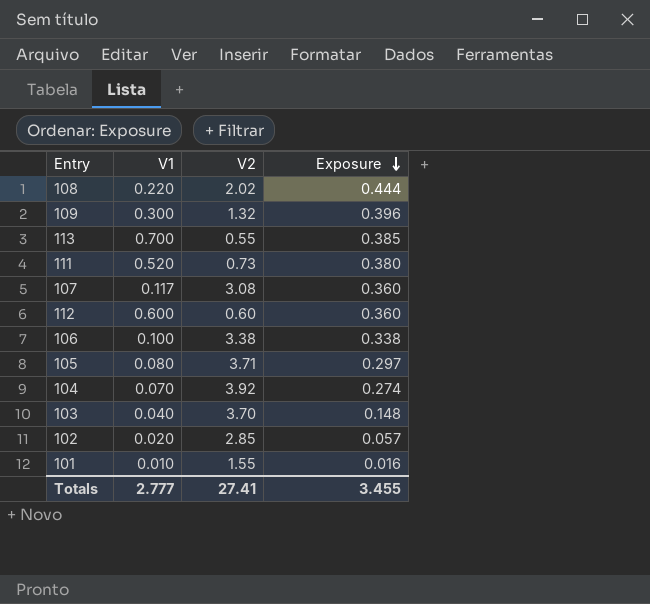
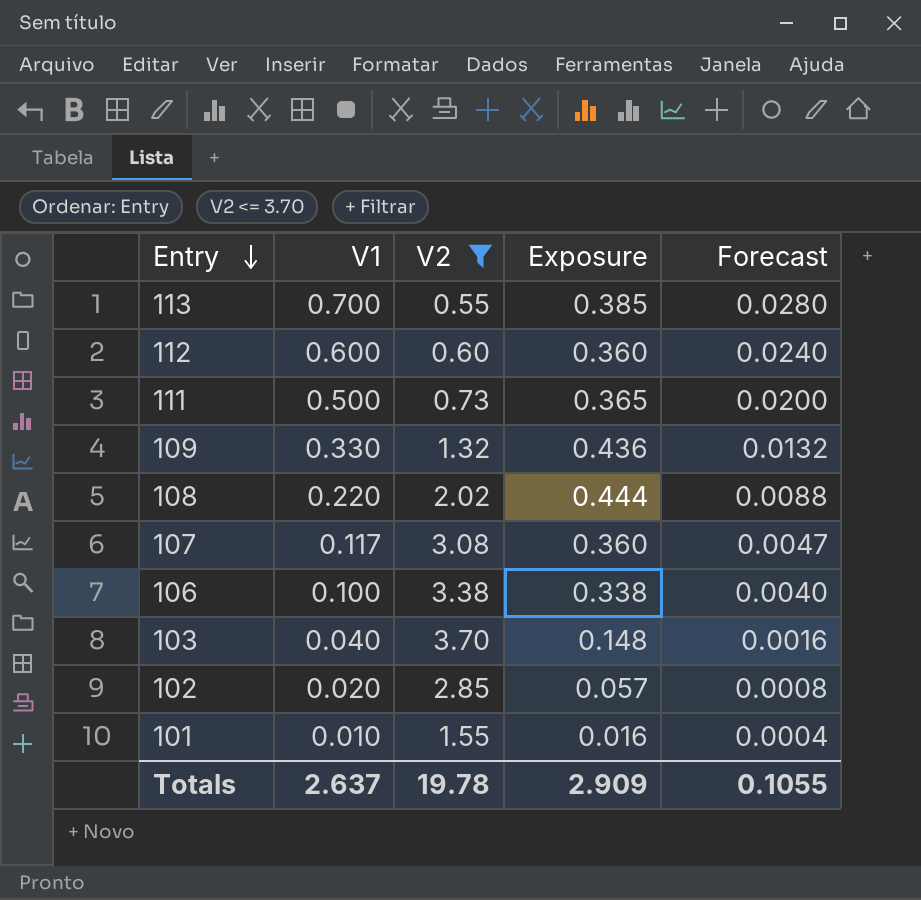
filter: none -> V2 <= 3.70
row order: Exposure descending -> Entry descending
column Forecast | formula: none -> [V1] * 0.04
111 | V1: 0.520 -> 0.500
111 | Exposure: 0.380 -> 0.365
109 | V1: 0.300 -> 0.330
109 | Exposure: 0.396 -> 0.436
Totals | V1: 2.777 -> 2.637
Totals | V2: 27.41 -> 19.78
Totals | Exposure: 3.455 -> 2.909

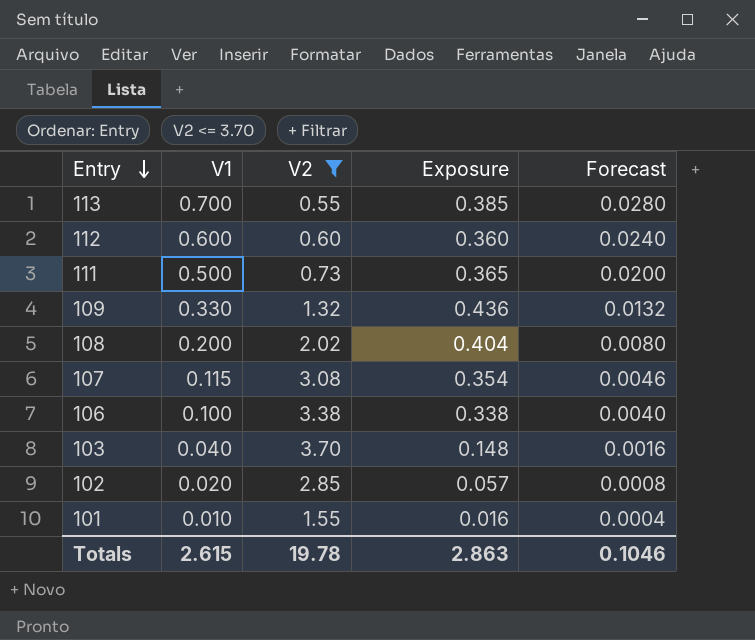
108 | V1: 0.220 -> 0.200
108 | Exposure: 0.444 -> 0.404
108 | Forecast: 0.0088 -> 0.0080
107 | V1: 0.117 -> 0.115
107 | Exposure: 0.360 -> 0.354
107 | Forecast: 0.0047 -> 0.0046
Totals | V1: 2.637 -> 2.615
Totals | Exposure: 2.909 -> 2.863
Totals | Forecast: 0.1055 -> 0.1046

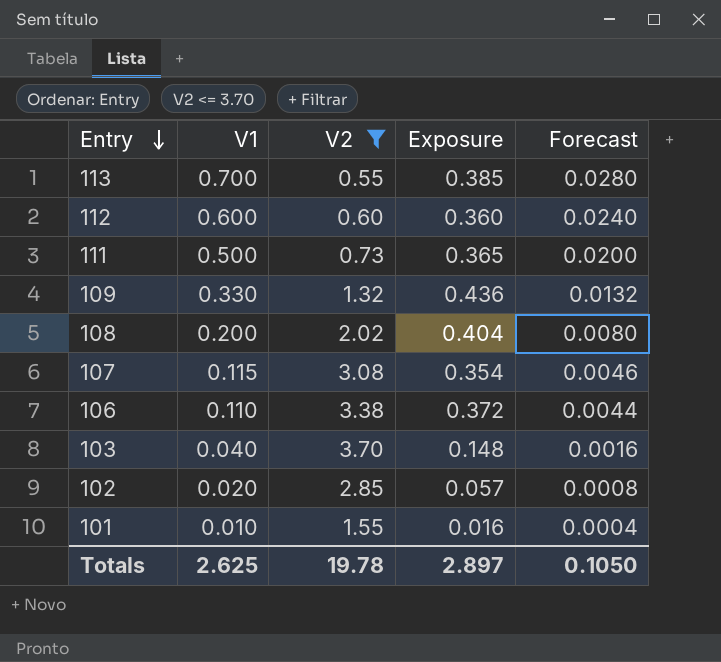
106 | V1: 0.100 -> 0.110
106 | Exposure: 0.338 -> 0.372
106 | Forecast: 0.0040 -> 0.0044
Totals | V1: 2.615 -> 2.625
Totals | Exposure: 2.863 -> 2.897
Totals | Forecast: 0.1046 -> 0.1050

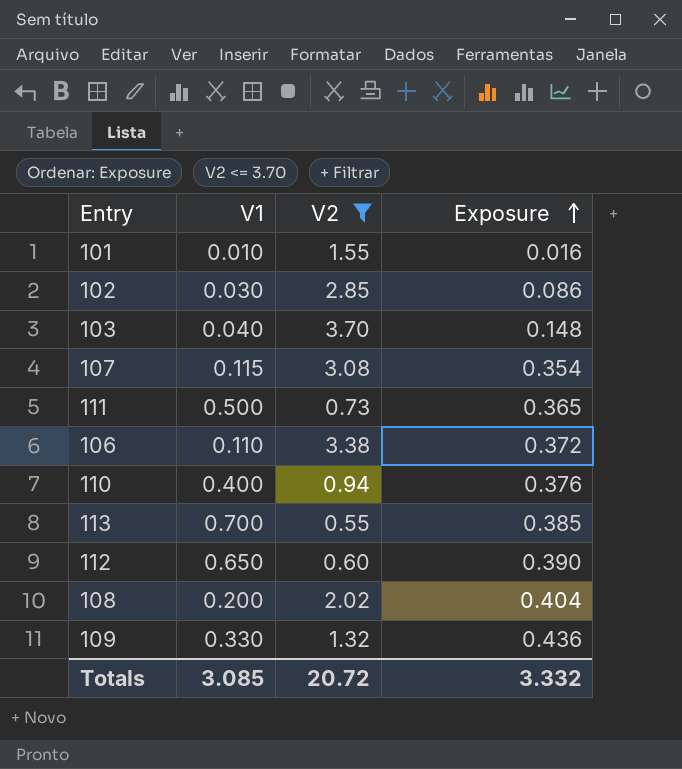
row order: Entry descending -> Exposure ascending
column Forecast | formula: [V1] * 0.04 -> none
102 | V1: 0.020 -> 0.030
102 | Exposure: 0.057 -> 0.086
row 110: none -> 0.400 | 0.94 | 0.376
112 | V1: 0.600 -> 0.650
112 | Exposure: 0.360 -> 0.390
Totals | V1: 2.625 -> 3.085
Totals | V2: 19.78 -> 20.72
Totals | Exposure: 2.897 -> 3.332

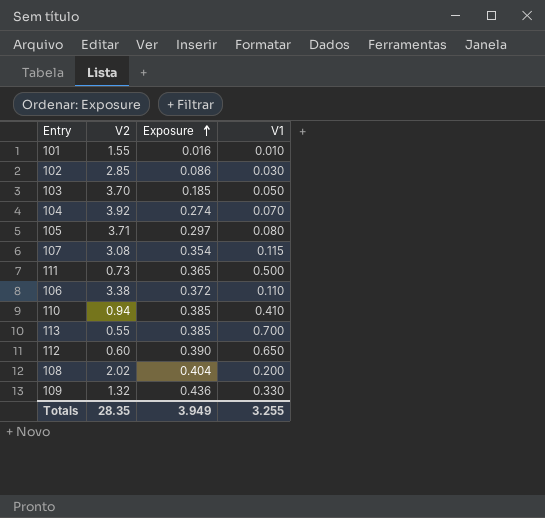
filter: V2 <= 3.70 -> none
column V1 | position: 2 -> 4
103 | Exposure: 0.148 -> 0.185
103 | V1: 0.040 -> 0.050
110 | Exposure: 0.376 -> 0.385
110 | V1: 0.400 -> 0.410
Totals | V2: 20.72 -> 28.35
Totals | Exposure: 3.332 -> 3.949
Totals | V1: 3.085 -> 3.255

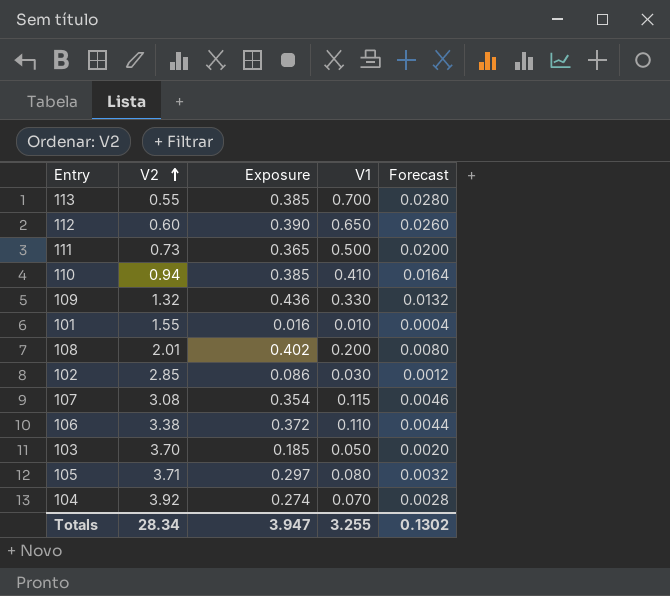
row order: Exposure ascending -> V2 ascending
column Forecast | formula: none -> [V1] * 0.04
108 | V2: 2.02 -> 2.01
108 | Exposure: 0.404 -> 0.402
Totals | V2: 28.35 -> 28.34
Totals | Exposure: 3.949 -> 3.947

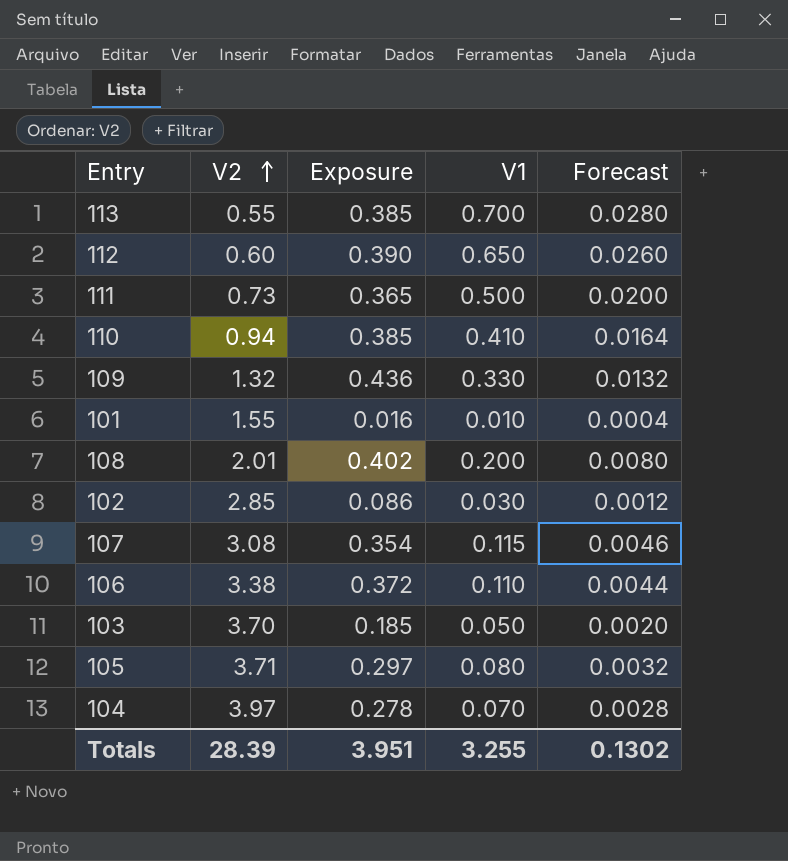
104 | V2: 3.92 -> 3.97
104 | Exposure: 0.274 -> 0.278
Totals | V2: 28.34 -> 28.39
Totals | Exposure: 3.947 -> 3.951

